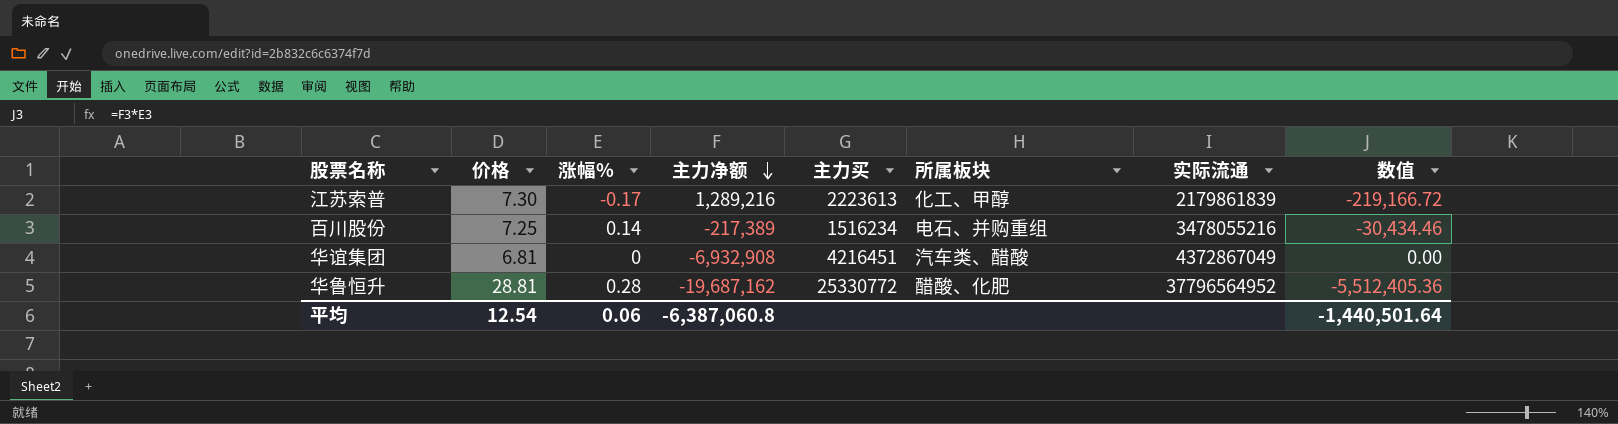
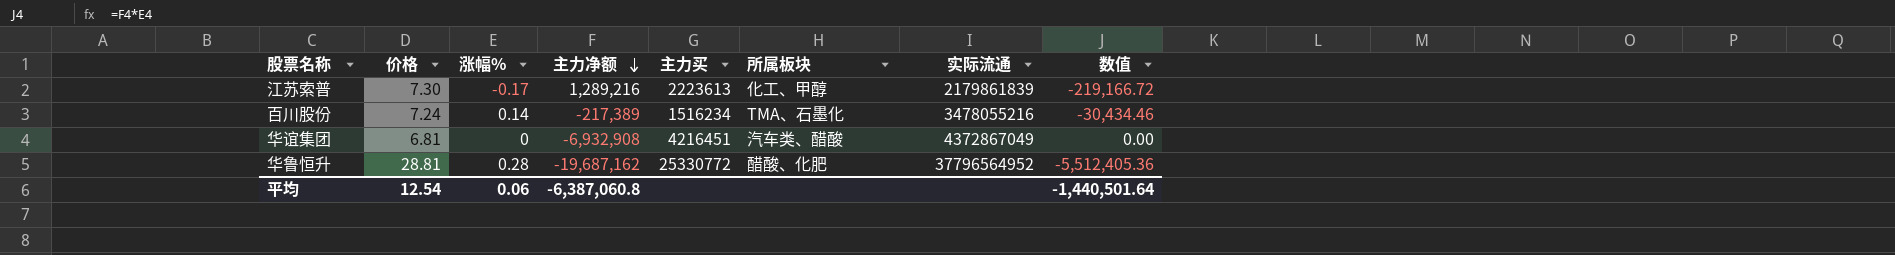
百川股份 | 价格: 7.25 -> 7.24
百川股份 | 所属板块: 电石、并购重组 -> TMA、石墨化

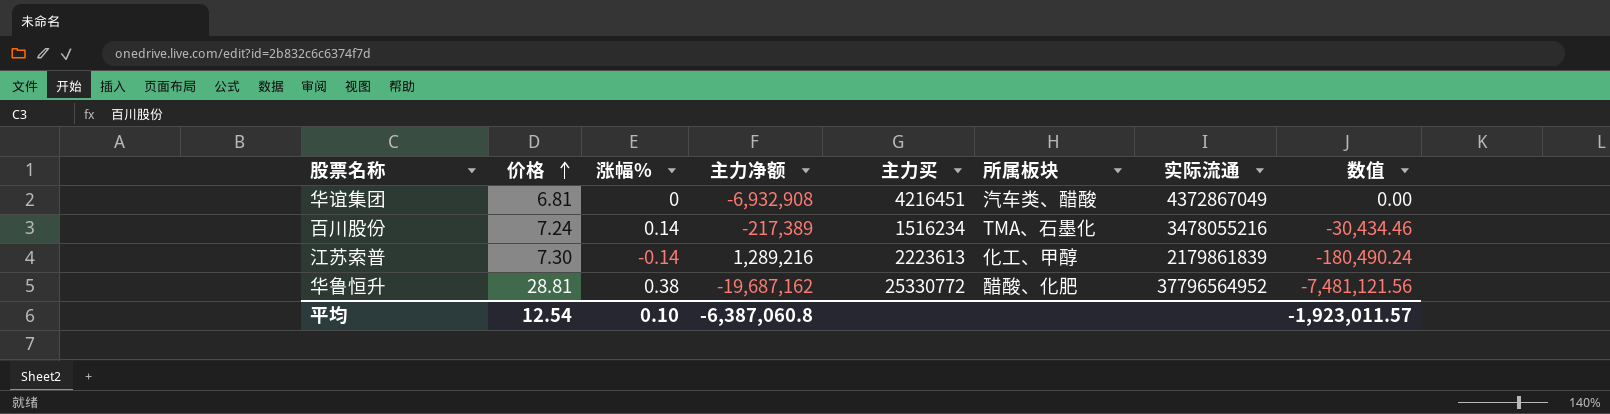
row order: 主力净额 descending -> 价格 ascending
江苏索普 | 涨幅%: -0.17 -> -0.14
江苏索普 | 数值: -219,166.72 -> -180,490.24
华鲁恒升 | 涨幅%: 0.28 -> 0.38
华鲁恒升 | 数值: -5,512,405.36 -> -7,481,121.56
平均 | 涨幅%: 0.06 -> 0.10
平均 | 数值: -1,440,501.64 -> -1,923,011.57

